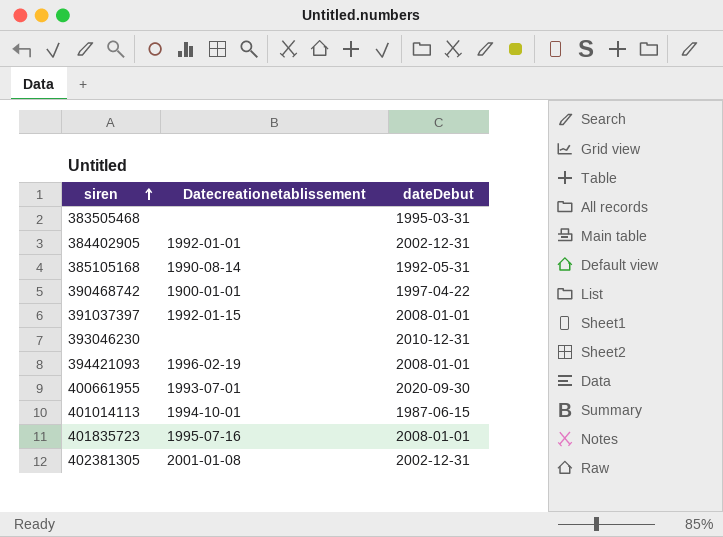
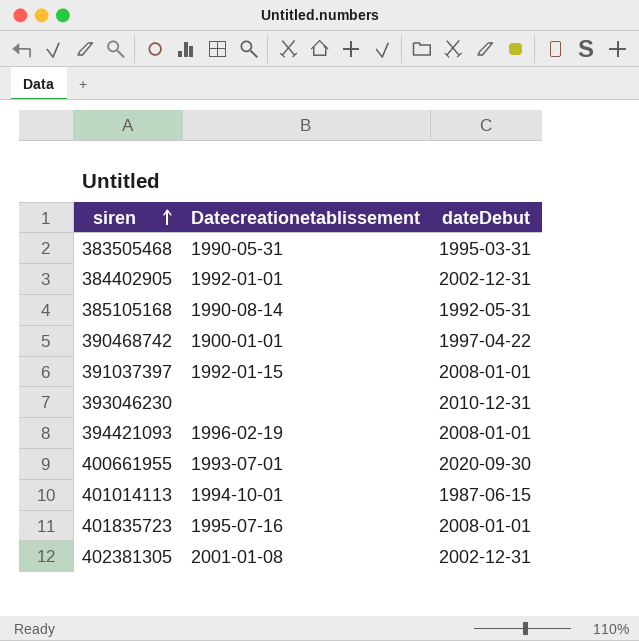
383505468 | Datecreationetablissement: none -> 1990-05-31

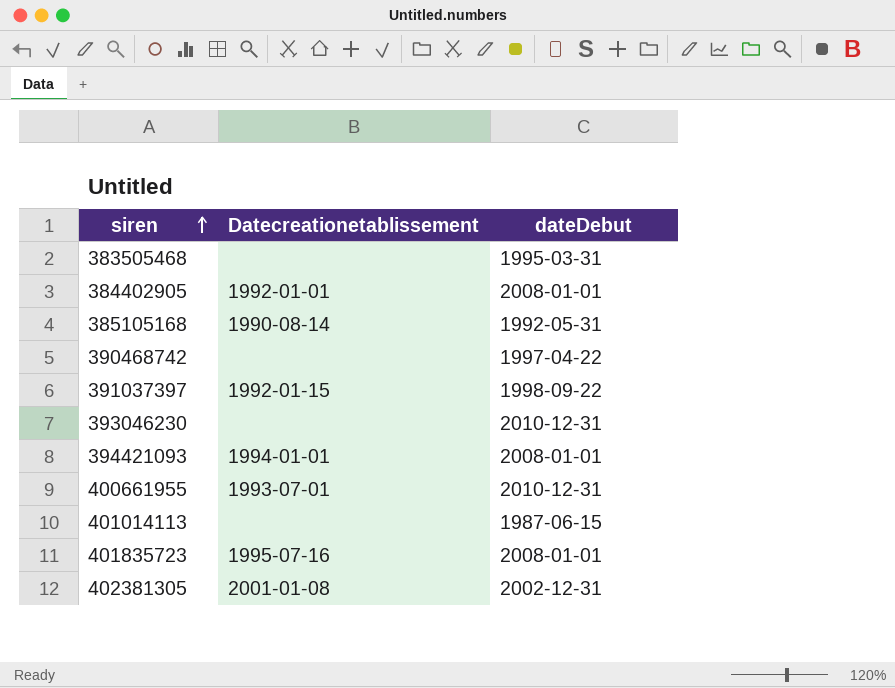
383505468 | Datecreationetablissement: 1990-05-31 -> none
384402905 | dateDebut: 2002-12-31 -> 2008-01-01
390468742 | Datecreationetablissement: 1900-01-01 -> none
391037397 | dateDebut: 2008-01-01 -> 1998-09-22
394421093 | Datecreationetablissement: 1996-02-19 -> 1994-01-01
400661955 | dateDebut: 2020-09-30 -> 2010-12-31
401014113 | Datecreationetablissement: 1994-10-01 -> none

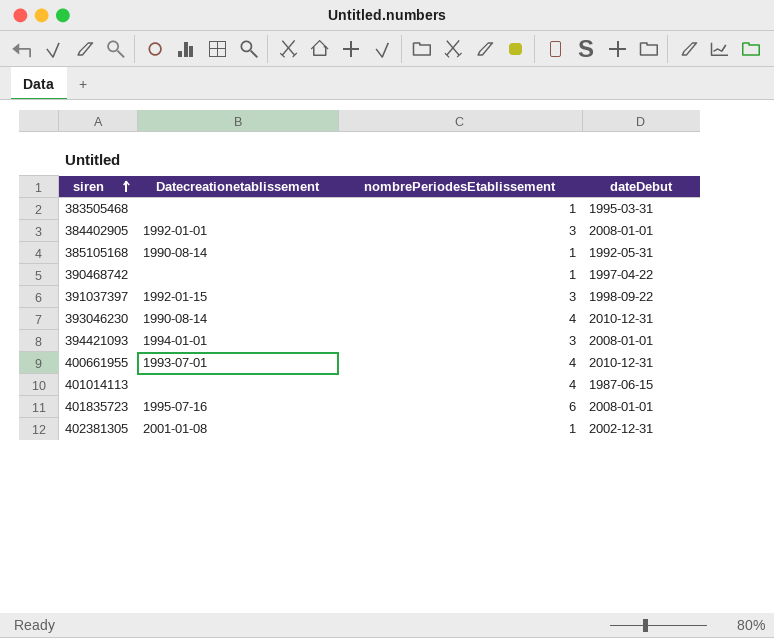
column nombrePeriodesEtablissement | position: none -> 3
393046230 | Datecreationetablissement: none -> 1990-08-14

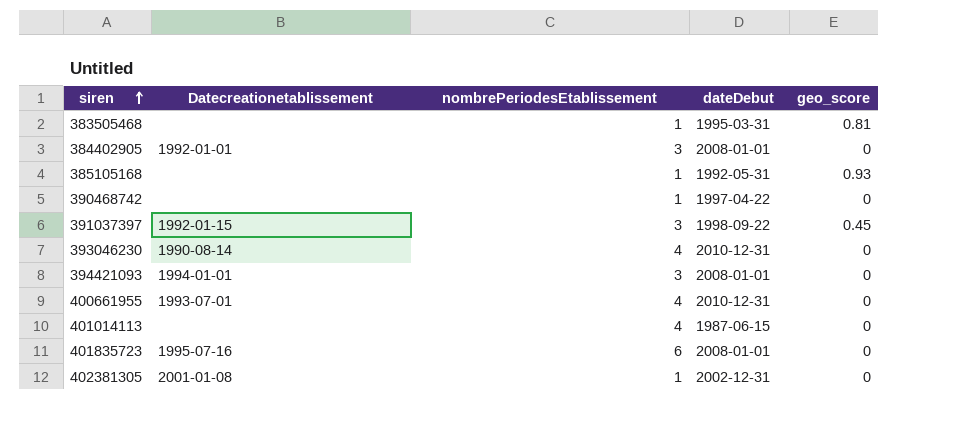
column geo_score | position: none -> 5
385105168 | Datecreationetablissement: 1990-08-14 -> none

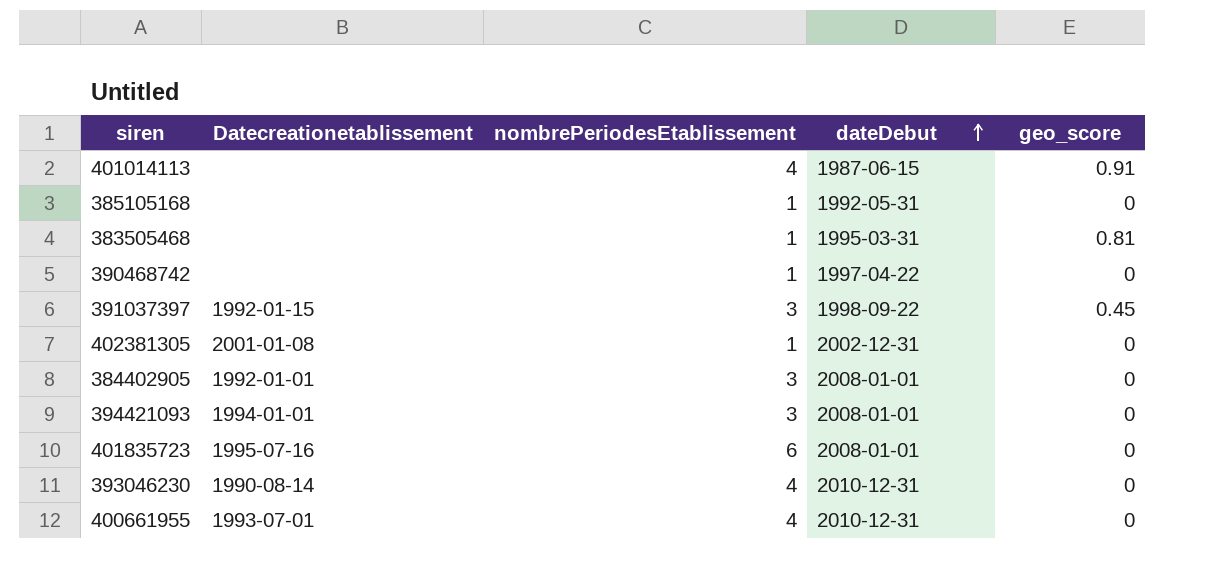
row order: siren ascending -> dateDebut ascending
401014113 | geo_score: 0 -> 0.91
385105168 | geo_score: 0.93 -> 0

